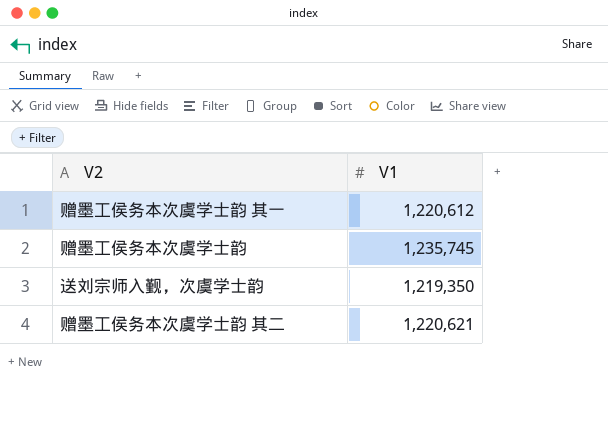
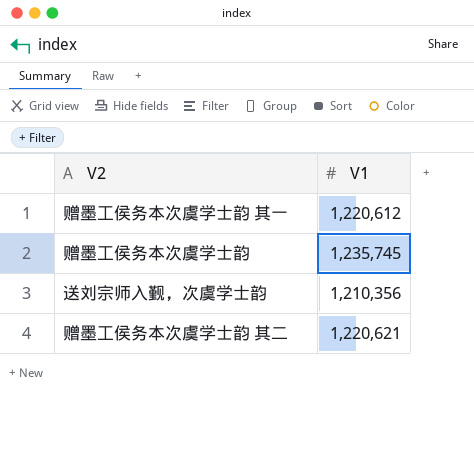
送刘宗师入觐，次虞学士韵 | V1: 1,219,350 -> 1,210,356

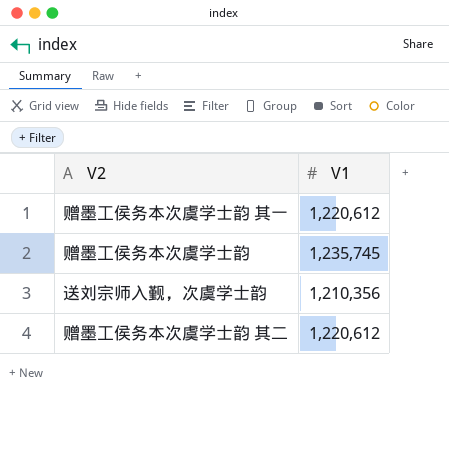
赠墨工侯务本次虞学士韵 其二 | V1: 1,220,621 -> 1,220,612

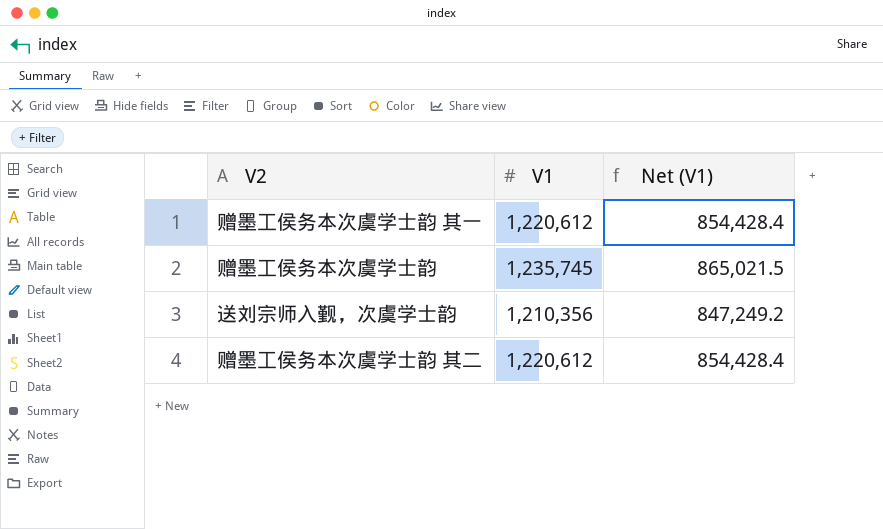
column Net (V1) | formula: none -> [V1] * 0.7

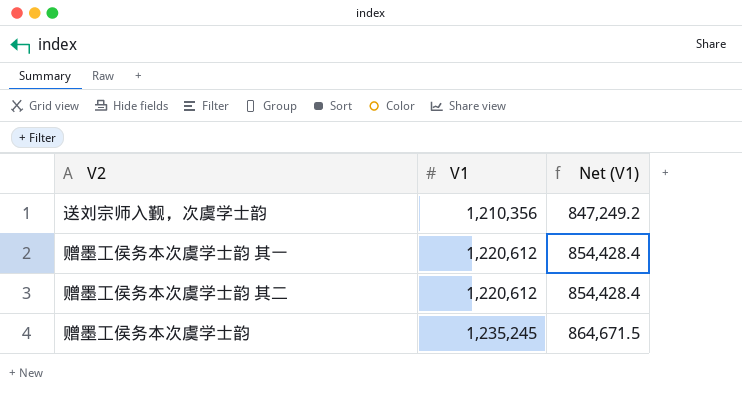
row order: none -> V1 ascending
赠墨工侯务本次虞学士韵 | V1: 1,235,745 -> 1,235,245
赠墨工侯务本次虞学士韵 | Net (V1): 865,021.5 -> 864,671.5

